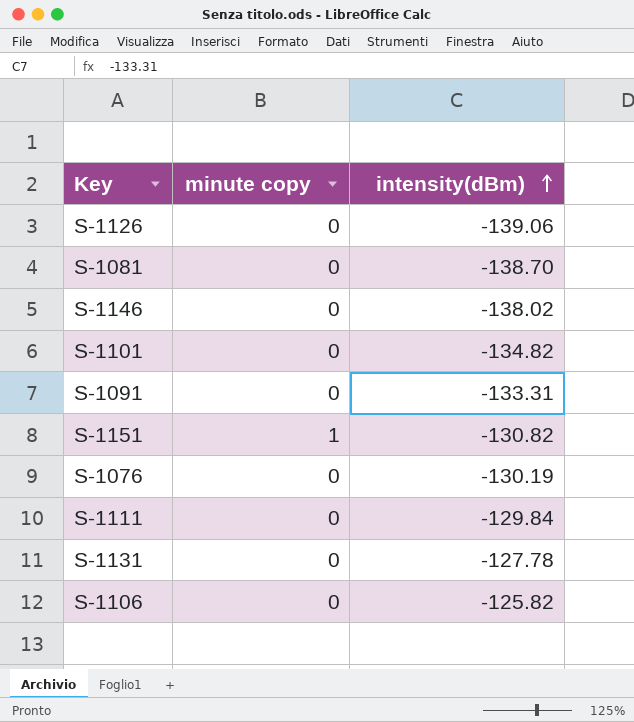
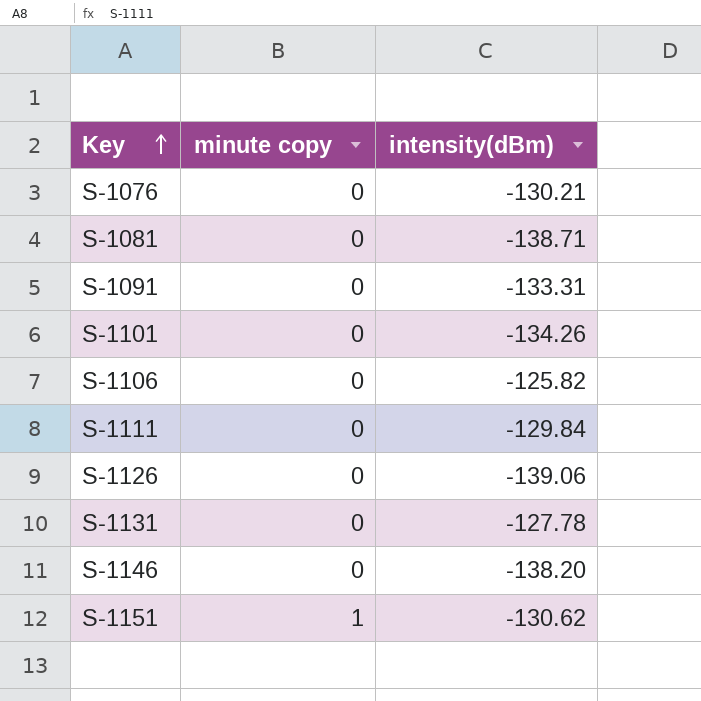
row order: intensity(dBm) ascending -> Key ascending
S-1076 | intensity(dBm): -130.19 -> -130.21
S-1081 | intensity(dBm): -138.70 -> -138.71
S-1101 | intensity(dBm): -134.82 -> -134.26
S-1146 | intensity(dBm): -138.02 -> -138.20
S-1151 | intensity(dBm): -130.82 -> -130.62

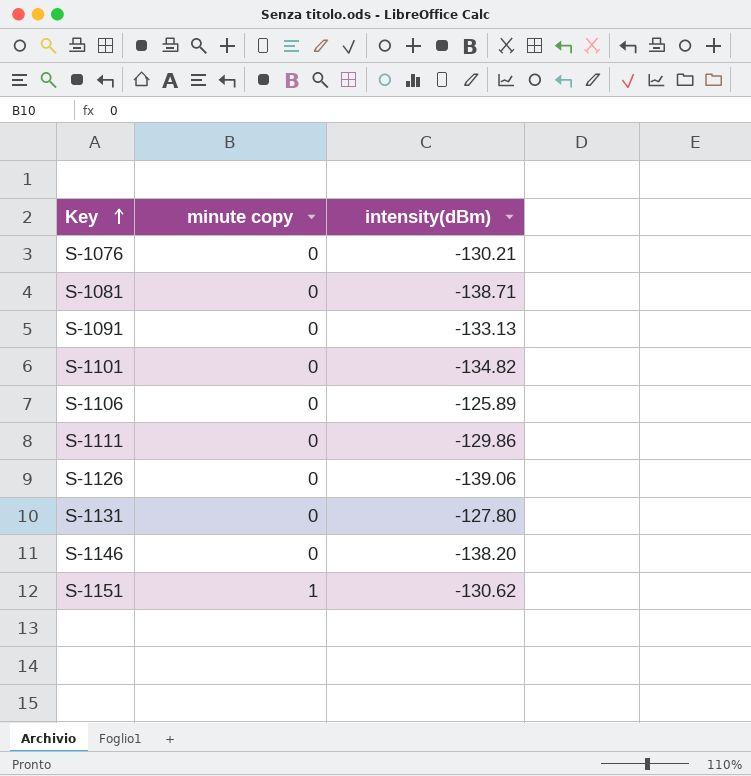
S-1091 | intensity(dBm): -133.31 -> -133.13
S-1101 | intensity(dBm): -134.26 -> -134.82
S-1106 | intensity(dBm): -125.82 -> -125.89
S-1111 | intensity(dBm): -129.84 -> -129.86
S-1131 | intensity(dBm): -127.78 -> -127.80

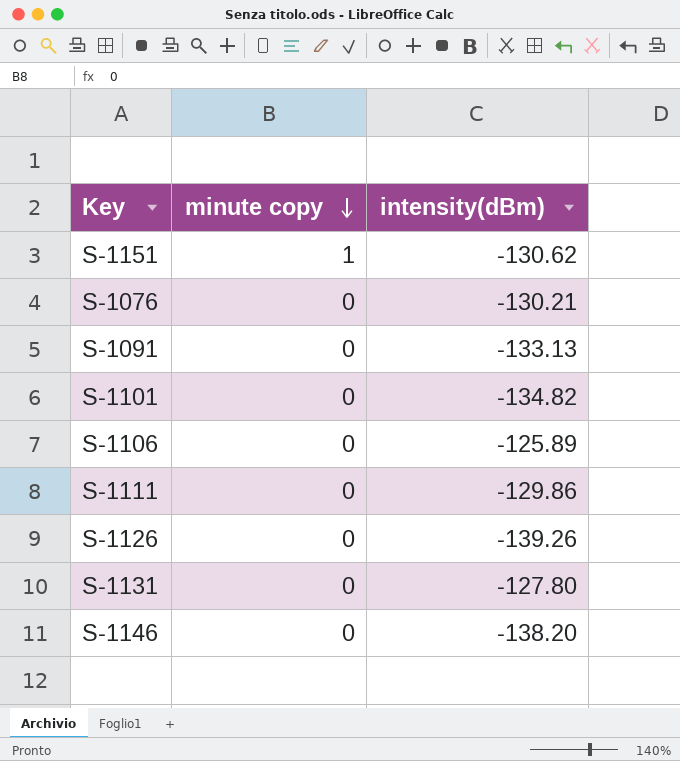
row order: Key ascending -> minute copy descending
row S-1081: 0 | -138.71 -> none
S-1126 | intensity(dBm): -139.06 -> -139.26

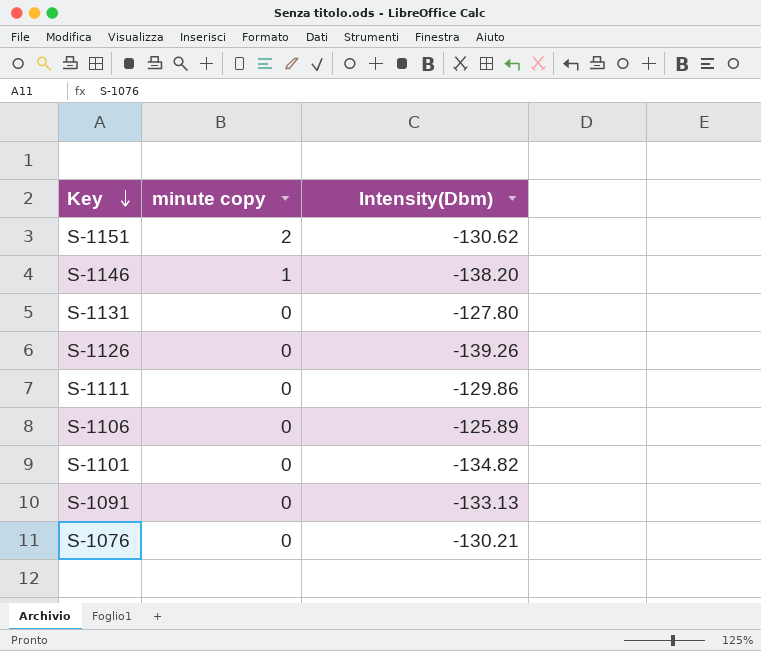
row order: minute copy descending -> Key descending
column name: intensity(dBm) -> Intensity(Dbm)
S-1151 | minute copy: 1 -> 2
S-1146 | minute copy: 0 -> 1

